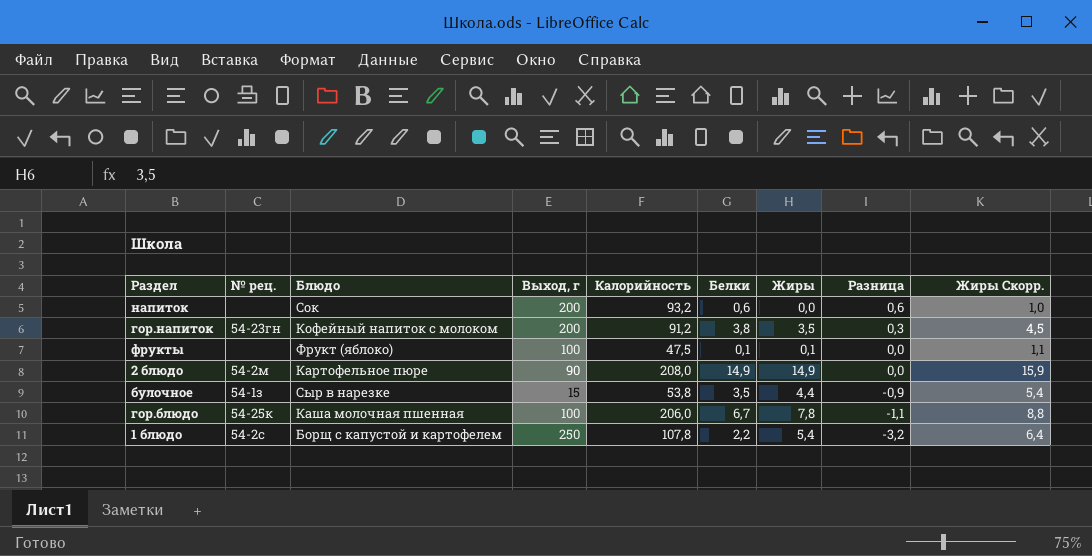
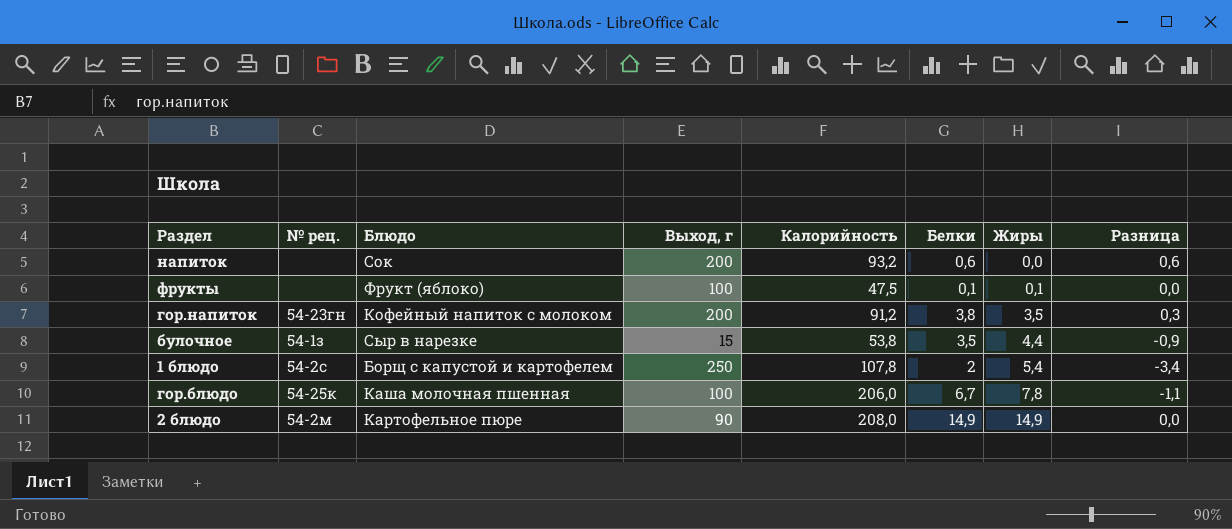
row order: Разница descending -> Жиры ascending
column Жиры Скорр. | formula: [Жиры] + 1 -> none
1 блюдо | Белки: 2,2 -> 2
1 блюдо | Разница: -3,2 -> -3,4

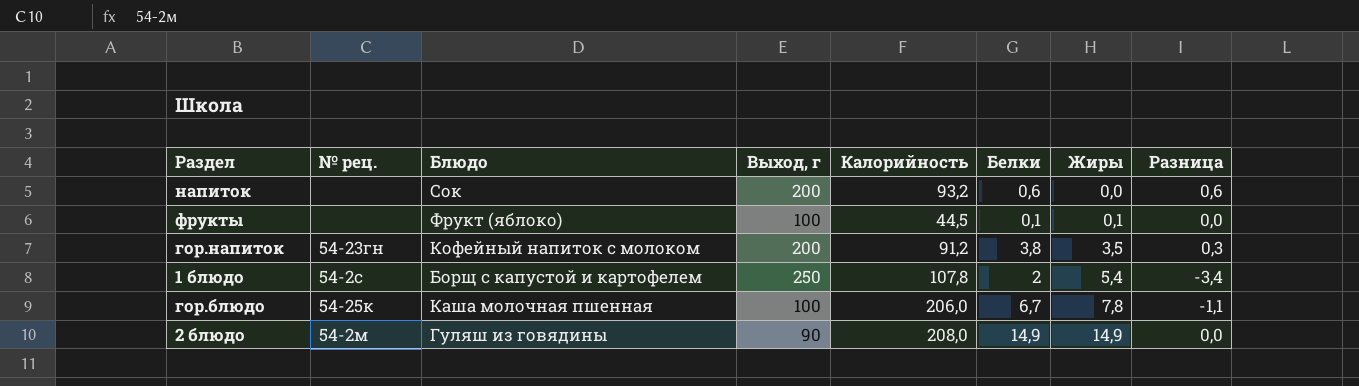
row булочное: 54-1з | Сыр в нарезке | 15 | 53,8 | 3,5 | 4,4 | -0,9 -> none
фрукты | Калорийность: 47,5 -> 44,5
2 блюдо | Блюдо: Картофельное пюре -> Гуляш из говядины

